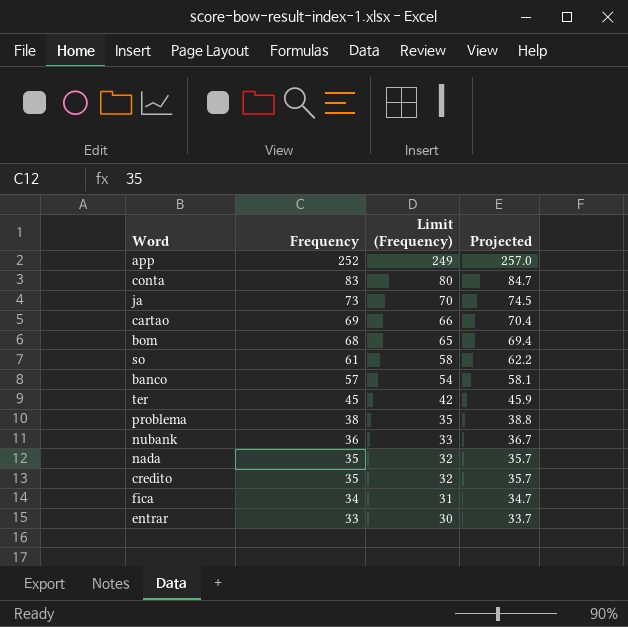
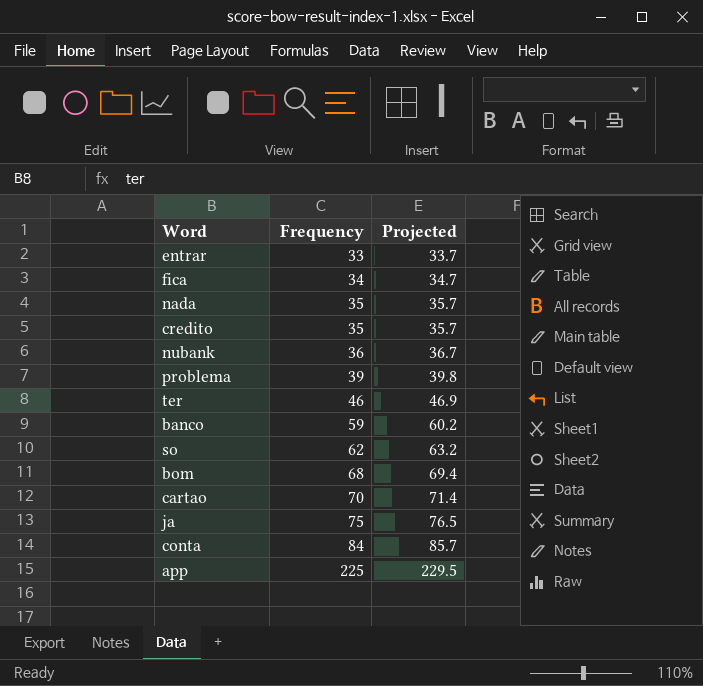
row order: Frequency descending -> Frequency ascending
column Limit (Frequency) | formula: [Frequency] - 3 -> none
problema | Frequency: 38 -> 39
problema | Projected: 38.8 -> 39.8
ter | Frequency: 45 -> 46
ter | Projected: 45.9 -> 46.9
banco | Frequency: 57 -> 59
banco | Projected: 58.1 -> 60.2
so | Frequency: 61 -> 62
so | Projected: 62.2 -> 63.2
cartao | Frequency: 69 -> 70
cartao | Projected: 70.4 -> 71.4
ja | Frequency: 73 -> 75
ja | Projected: 74.5 -> 76.5
conta | Frequency: 83 -> 84
conta | Projected: 84.7 -> 85.7
app | Frequency: 252 -> 225
app | Projected: 257.0 -> 229.5

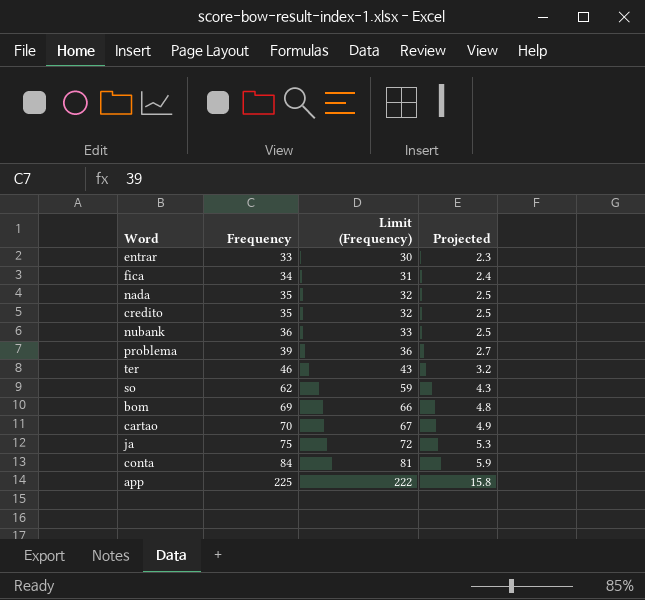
column Limit (Frequency) | formula: none -> [Frequency] - 3
column Projected | formula: [Frequency] * 1.02 -> [Frequency] * 0.07
row banco: 59 | 60.2 -> none
bom | Frequency: 68 -> 69

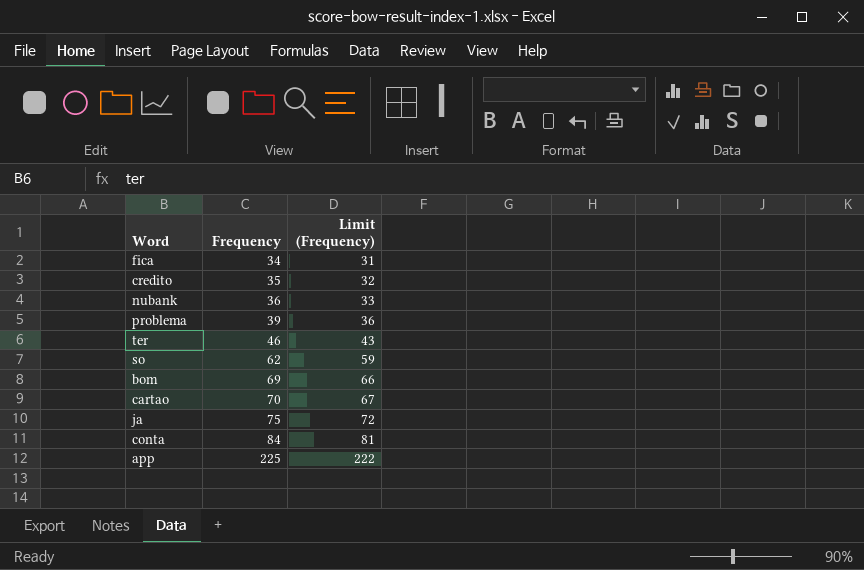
column Projected | formula: [Frequency] * 0.07 -> none
row entrar: 33 | 30 | 2.3 -> none
row nada: 35 | 32 | 2.5 -> none

